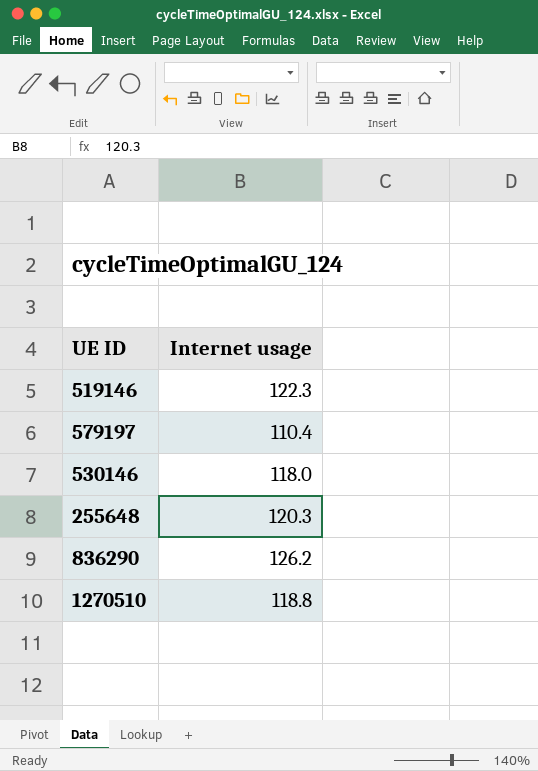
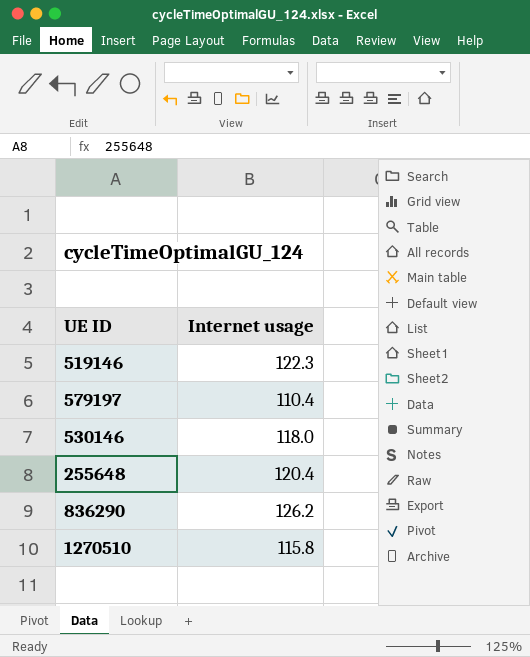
255648 | Internet usage: 120.3 -> 120.4
1270510 | Internet usage: 118.8 -> 115.8

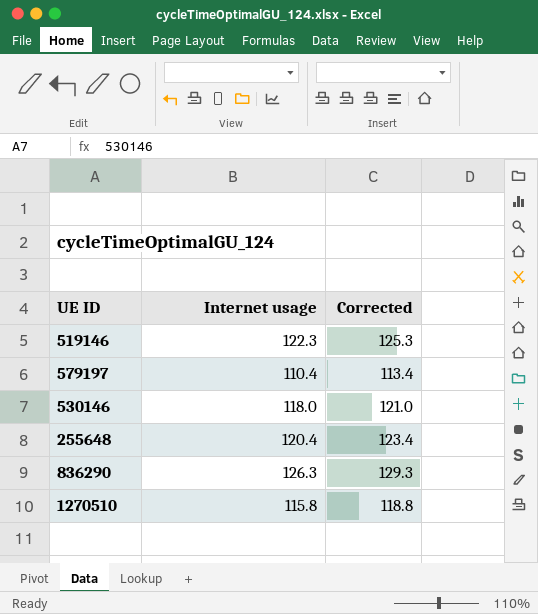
column Corrected | formula: none -> [Internet usage] + 3
836290 | Internet usage: 126.2 -> 126.3

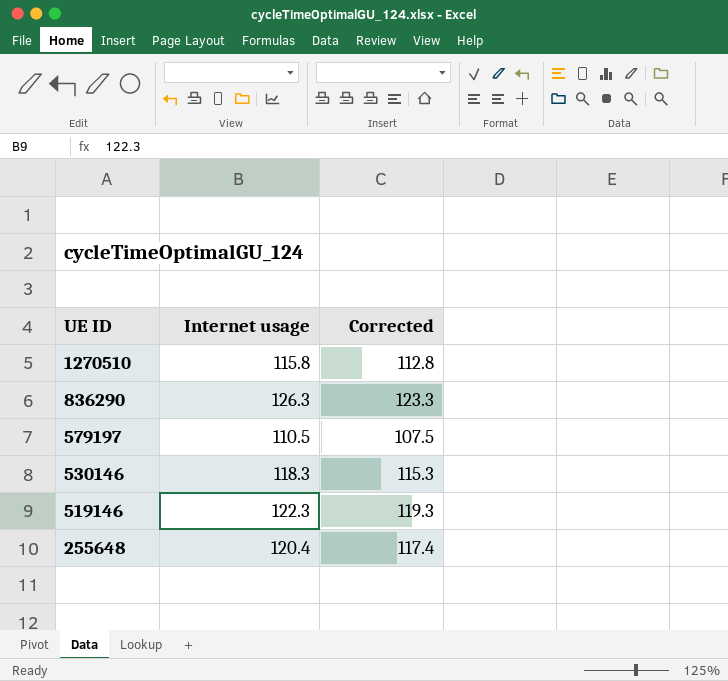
row order: none -> UE ID descending
column Corrected | formula: [Internet usage] + 3 -> [Internet usage] - 3
579197 | Internet usage: 110.4 -> 110.5
530146 | Internet usage: 118.0 -> 118.3

